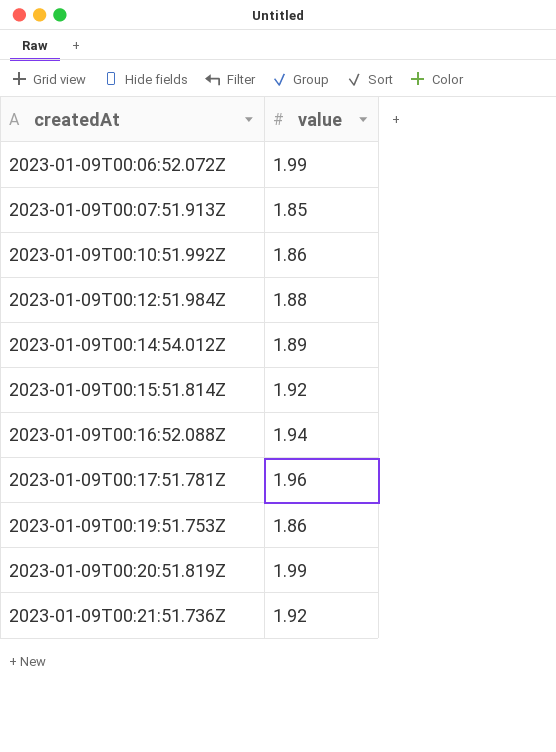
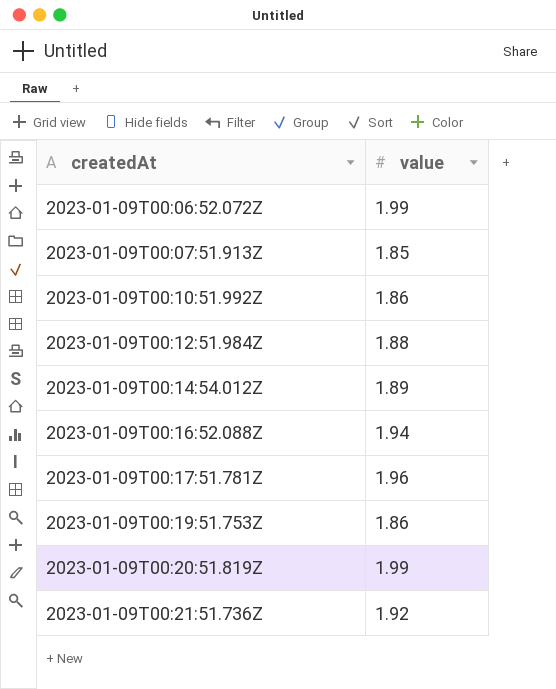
row 2023-01-09T00:15:51.814Z: 1.92 -> none

